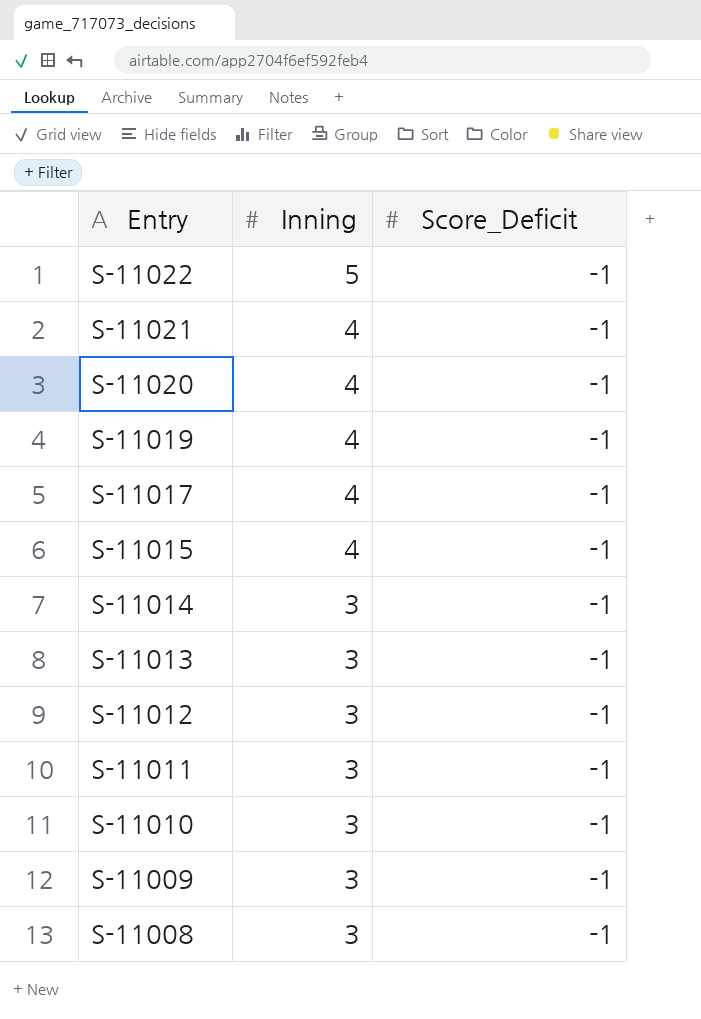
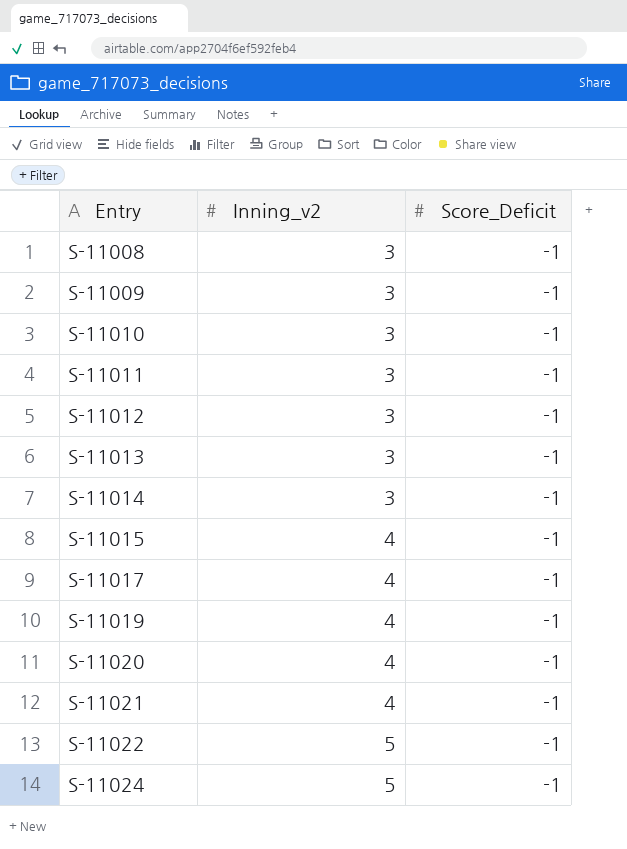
row order: Entry descending -> Entry ascending
column name: Inning -> Inning_v2
row S-11024: none -> 5 | -1

